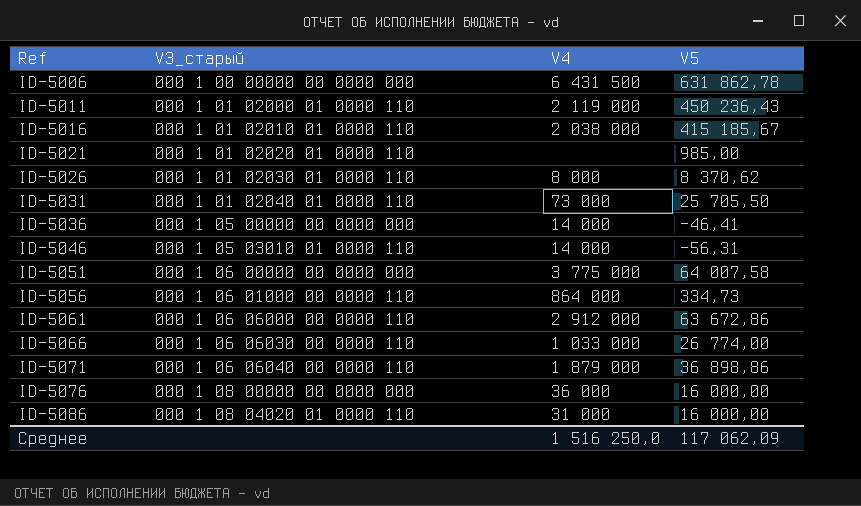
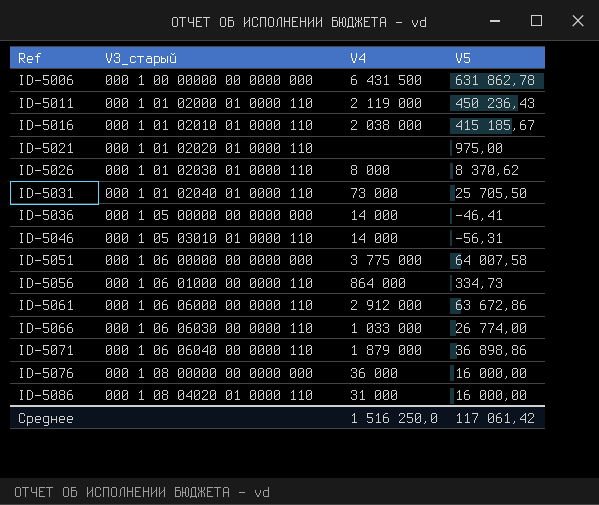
ID-5021 | V5: 985,00 -> 975,00
Среднее | V5: 117 062,09 -> 117 061,42

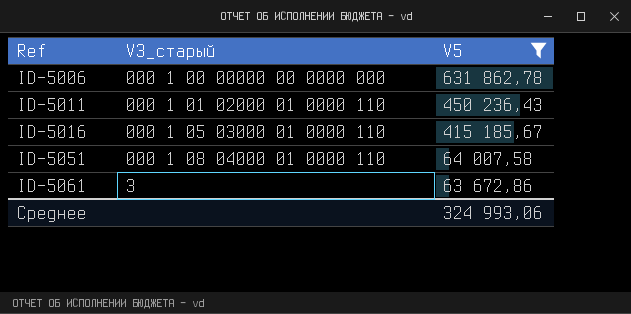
filter: none -> V5 >= 63 672,86
column V4 | position: 3 -> none
ID-5016 | V3_старый: 000 1 01 02010 01 0000 110 -> 000 1 05 03000 01 0000 110
ID-5051 | V3_старый: 000 1 06 00000 00 0000 000 -> 000 1 08 04000 01 0000 110
ID-5061 | V3_старый: 000 1 06 06000 00 0000 110 -> 3
Среднее | V5: 117 061,42 -> 324 993,06

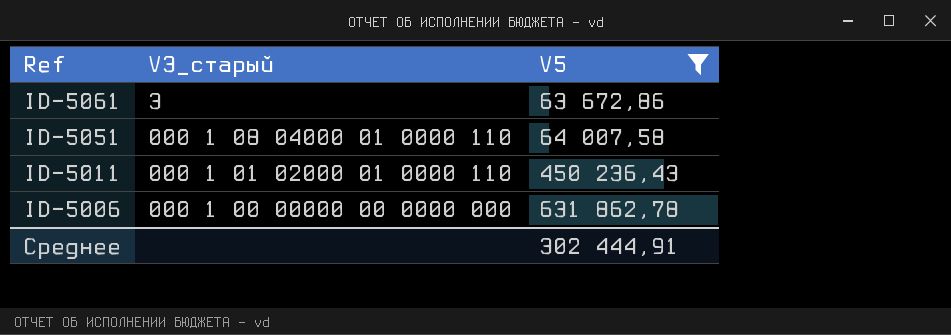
row order: Ref ascending -> Ref descending
row ID-5016: 000 1 05 03000 01 0000 110 | 415 185,67 -> none
Среднее | V5: 324 993,06 -> 302 444,91

